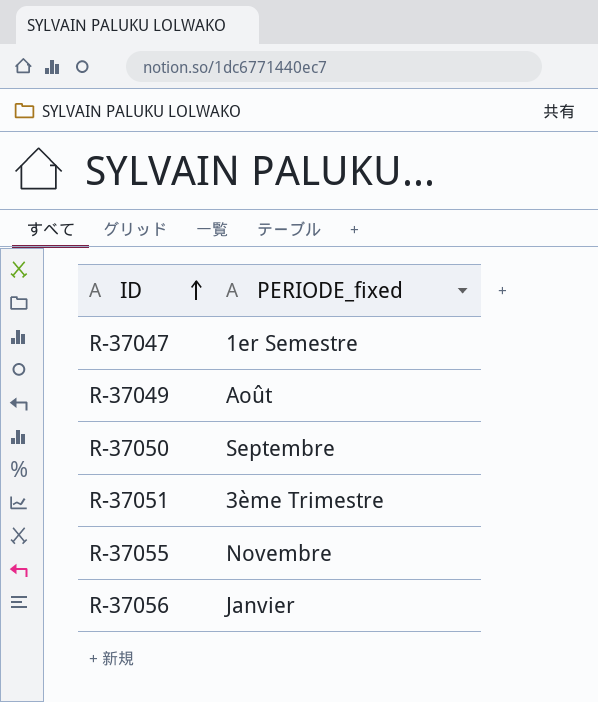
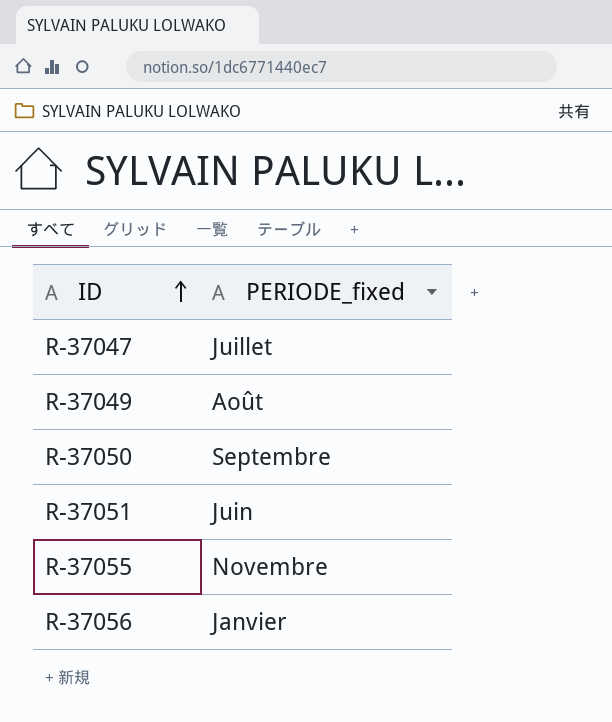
R-37047 | PERIODE_fixed: 1er Semestre -> Juillet
R-37051 | PERIODE_fixed: 3ème Trimestre -> Juin

